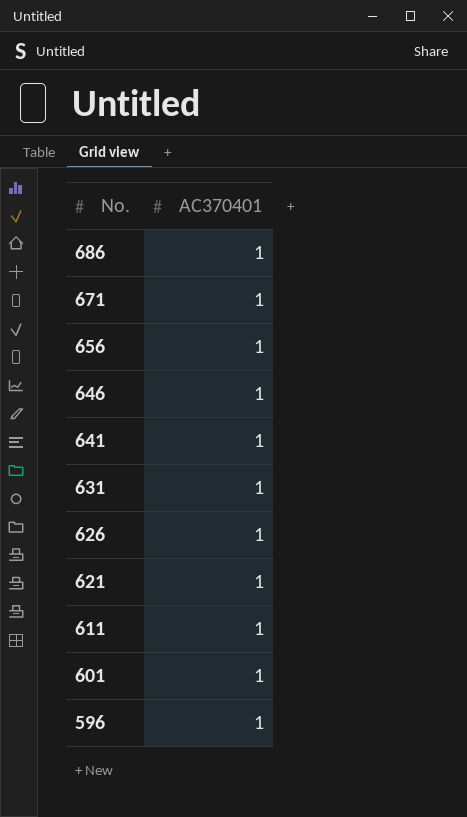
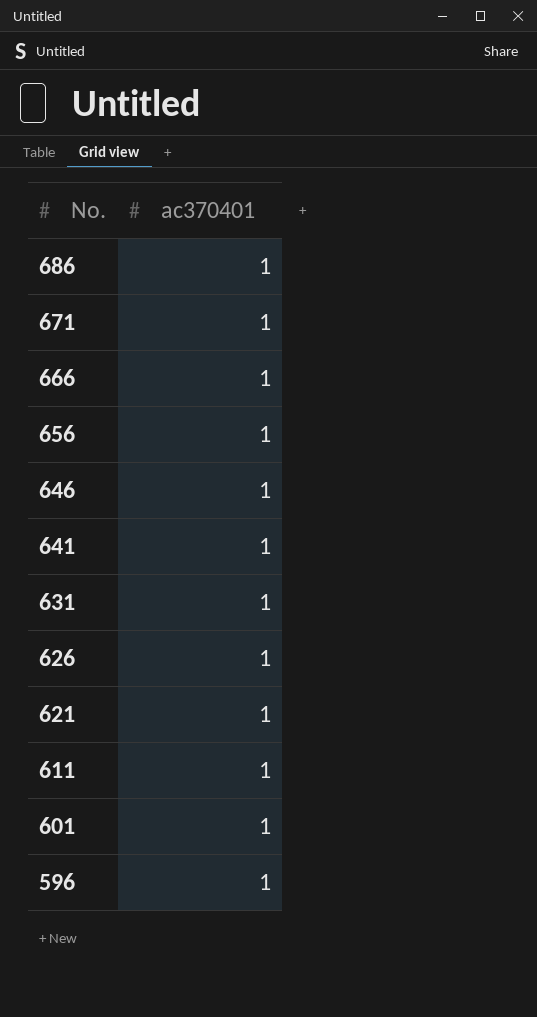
column name: AC370401 -> ac370401
row 666: none -> 1

